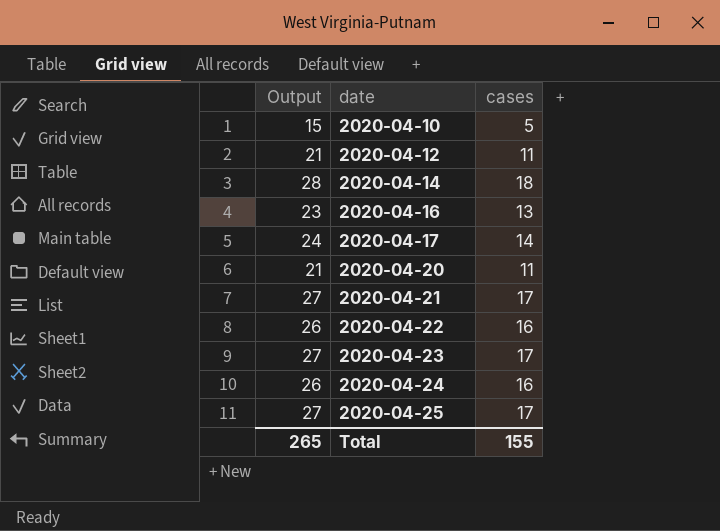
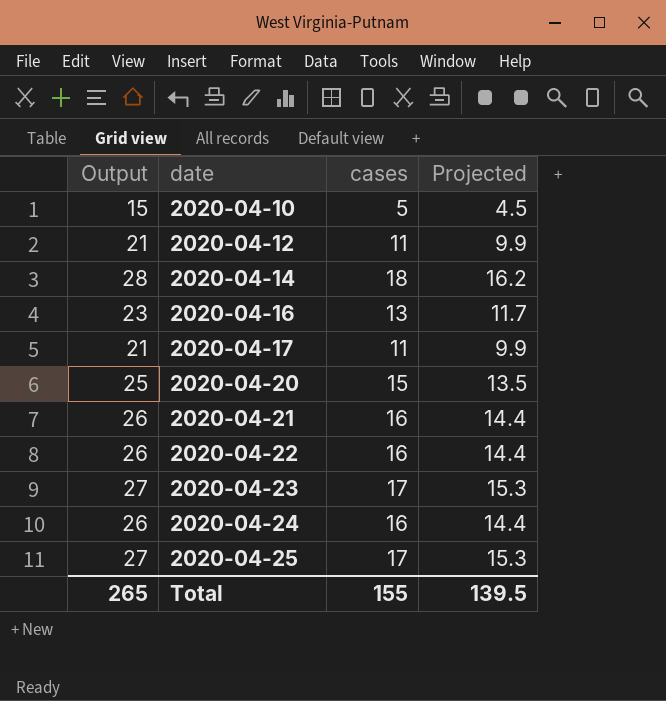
column Projected | formula: none -> [cases] * 0.9
2020-04-17 | Output: 24 -> 21
2020-04-17 | cases: 14 -> 11
2020-04-20 | Output: 21 -> 25
2020-04-20 | cases: 11 -> 15
2020-04-21 | Output: 27 -> 26
2020-04-21 | cases: 17 -> 16

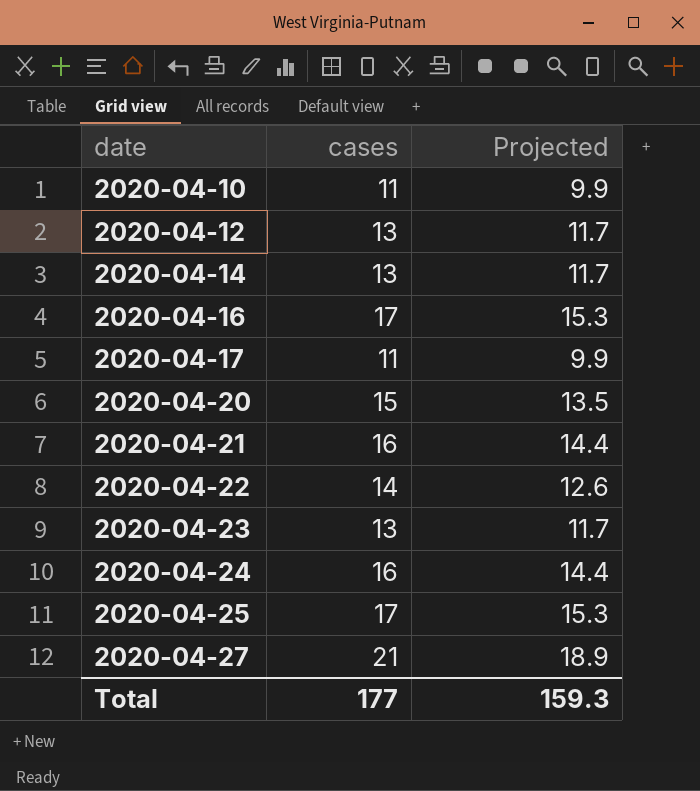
column Output | formula: [cases] + 10 -> none
2020-04-10 | cases: 5 -> 11
2020-04-10 | Projected: 4.5 -> 9.9
2020-04-12 | cases: 11 -> 13
2020-04-12 | Projected: 9.9 -> 11.7
2020-04-14 | cases: 18 -> 13
2020-04-14 | Projected: 16.2 -> 11.7
2020-04-16 | cases: 13 -> 17
2020-04-16 | Projected: 11.7 -> 15.3
2020-04-22 | cases: 16 -> 14
2020-04-22 | Projected: 14.4 -> 12.6
2020-04-23 | cases: 17 -> 13
2020-04-23 | Projected: 15.3 -> 11.7
row 2020-04-27: none -> 21 | 18.9
Total | cases: 155 -> 177
Total | Projected: 139.5 -> 159.3

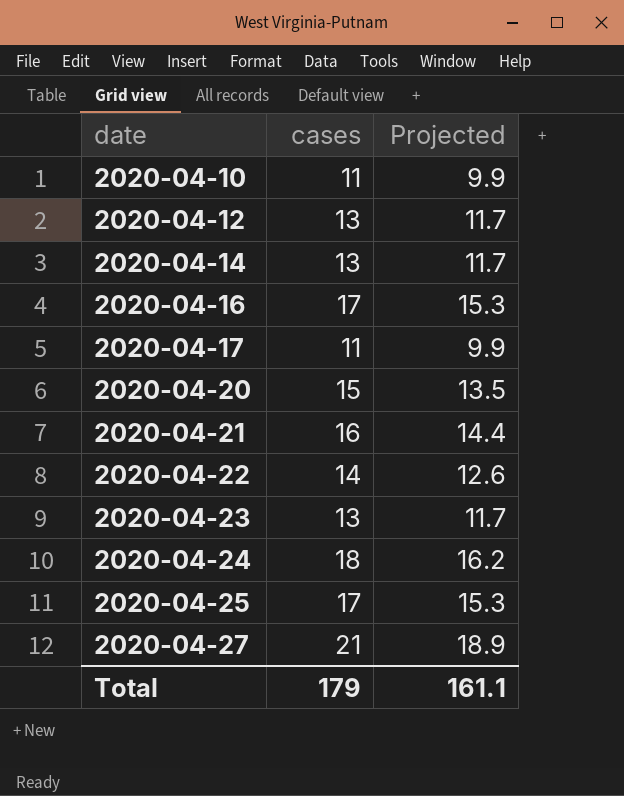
2020-04-24 | cases: 16 -> 18
2020-04-24 | Projected: 14.4 -> 16.2
Total | cases: 177 -> 179
Total | Projected: 159.3 -> 161.1

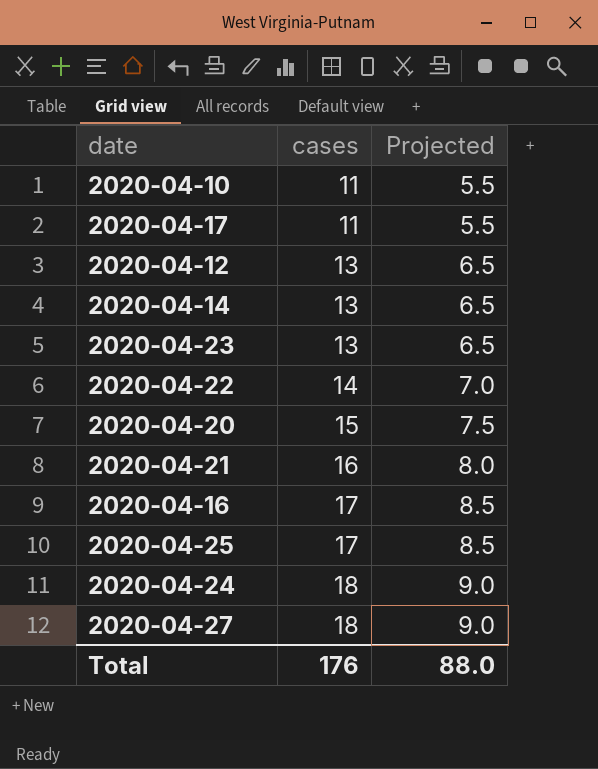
row order: date ascending -> cases ascending
column Projected | formula: [cases] * 0.9 -> [cases] * 0.5
2020-04-27 | cases: 21 -> 18
Total | cases: 179 -> 176
Total | Projected: 161.1 -> 88.0

